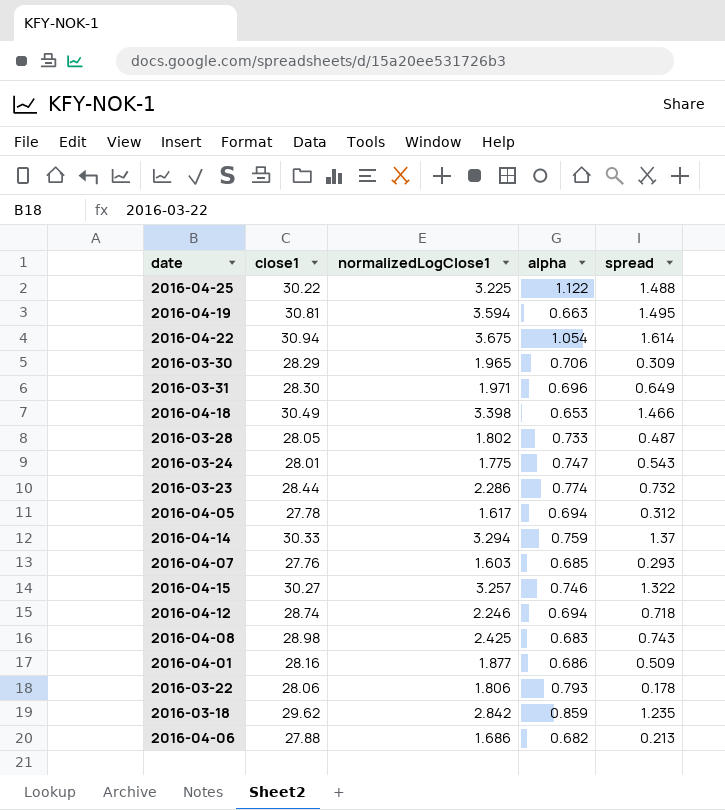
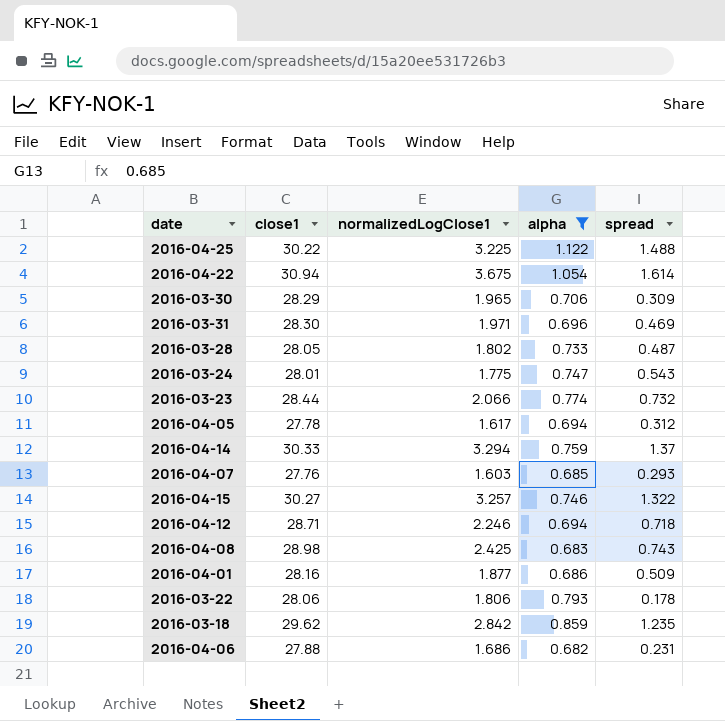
filter: none -> alpha >= 0.682
2016-03-31 | spread: 0.649 -> 0.469
2016-03-23 | normalizedLogClose1: 2.286 -> 2.066
2016-04-12 | close1: 28.74 -> 28.71
2016-04-06 | spread: 0.213 -> 0.231

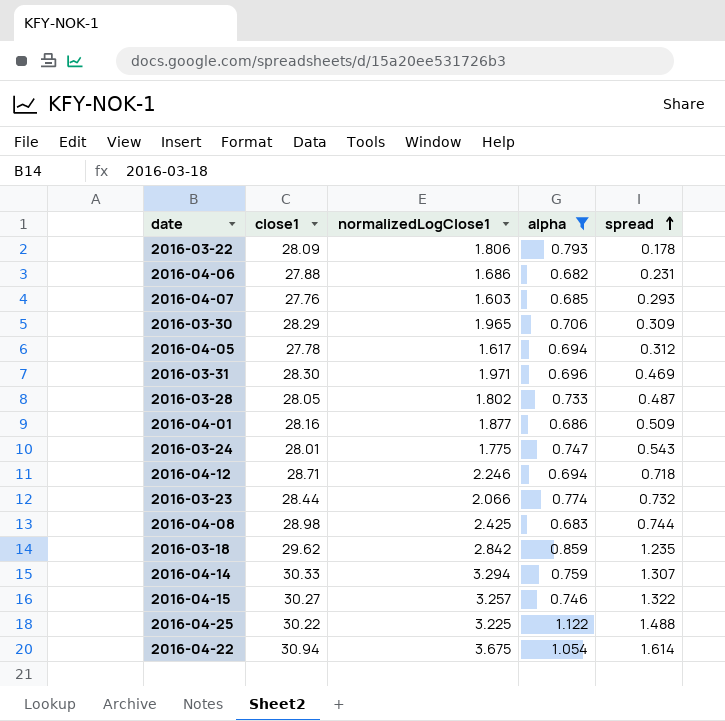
row order: none -> spread ascending
2016-03-22 | close1: 28.06 -> 28.09
2016-04-08 | spread: 0.743 -> 0.744
2016-04-14 | spread: 1.37 -> 1.307

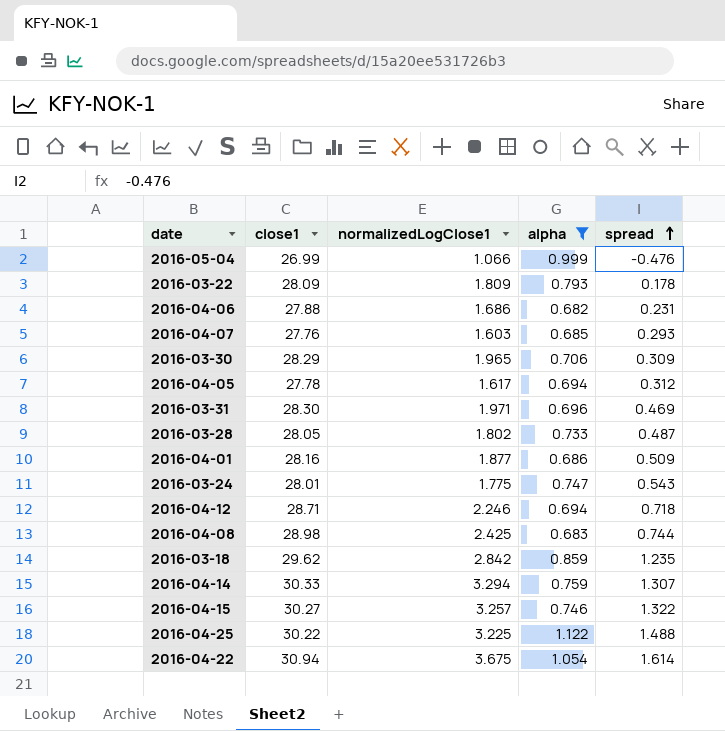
row 2016-03-23: 28.44 | 2.066 | 0.774 | 0.732 -> none
row 2016-05-04: none -> 26.99 | 1.066 | 0.999 | -0.476
2016-03-22 | normalizedLogClose1: 1.806 -> 1.809

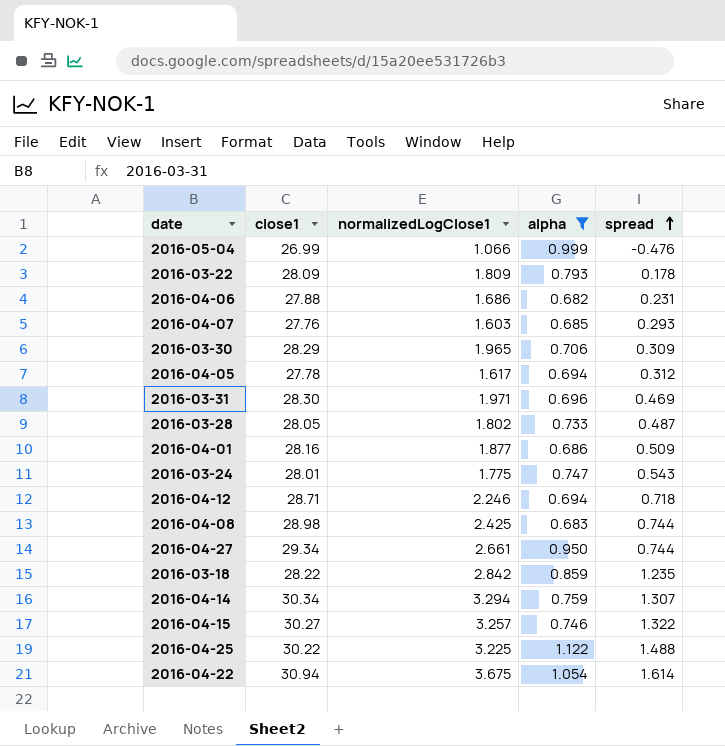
row 2016-04-27: none -> 29.34 | 2.661 | 0.950 | 0.744
2016-03-18 | close1: 29.62 -> 28.22
2016-04-14 | close1: 30.33 -> 30.34

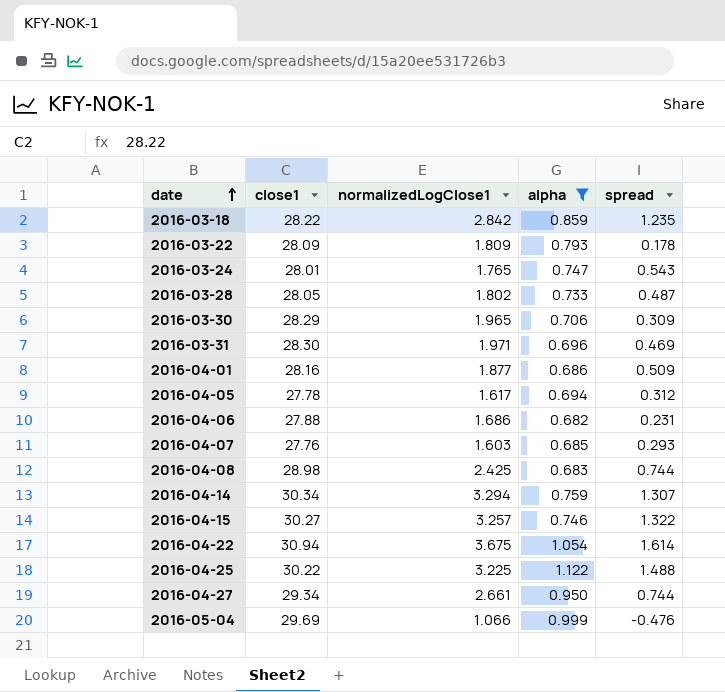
row order: spread ascending -> date ascending
row 2016-04-12: 28.71 | 2.246 | 0.694 | 0.718 -> none
2016-03-24 | normalizedLogClose1: 1.775 -> 1.765
2016-05-04 | close1: 26.99 -> 29.69

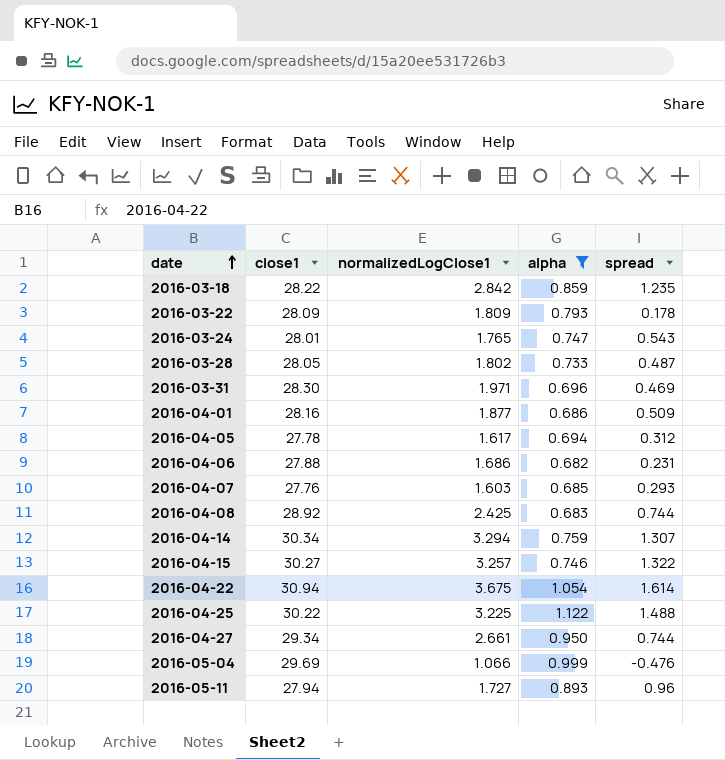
row 2016-03-30: 28.29 | 1.965 | 0.706 | 0.309 -> none
2016-04-08 | close1: 28.98 -> 28.92
row 2016-05-11: none -> 27.94 | 1.727 | 0.893 | 0.96

